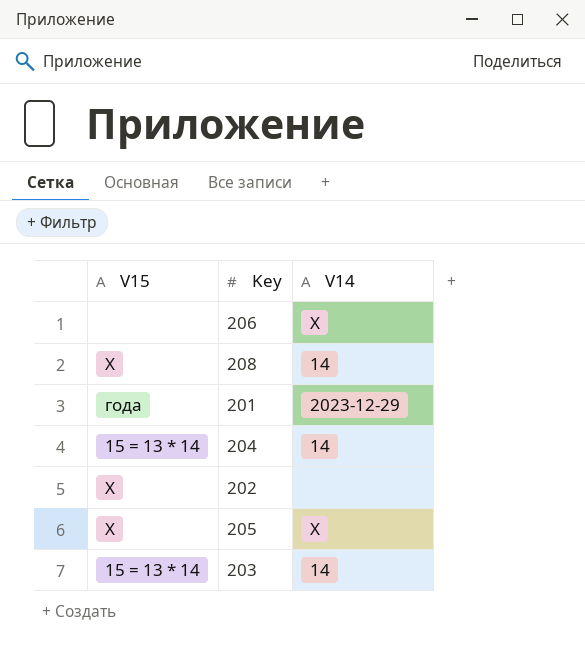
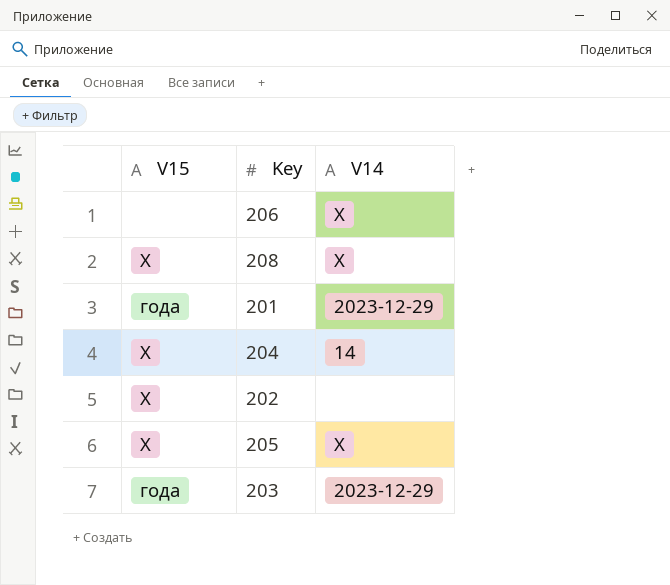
208 | V14: 14 -> Х
204 | V15: 15 = 13 * 14 -> Х
203 | V15: 15 = 13 * 14 -> года
203 | V14: 14 -> 2023-12-29

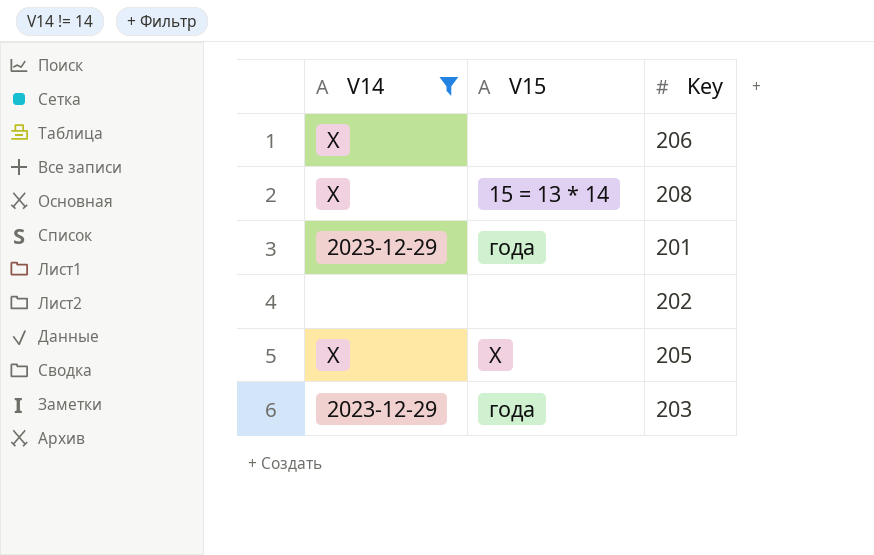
filter: none -> V14 != 14
column V14 | position: 3 -> 1
208 | V15: Х -> 15 = 13 * 14
202 | V15: Х -> none

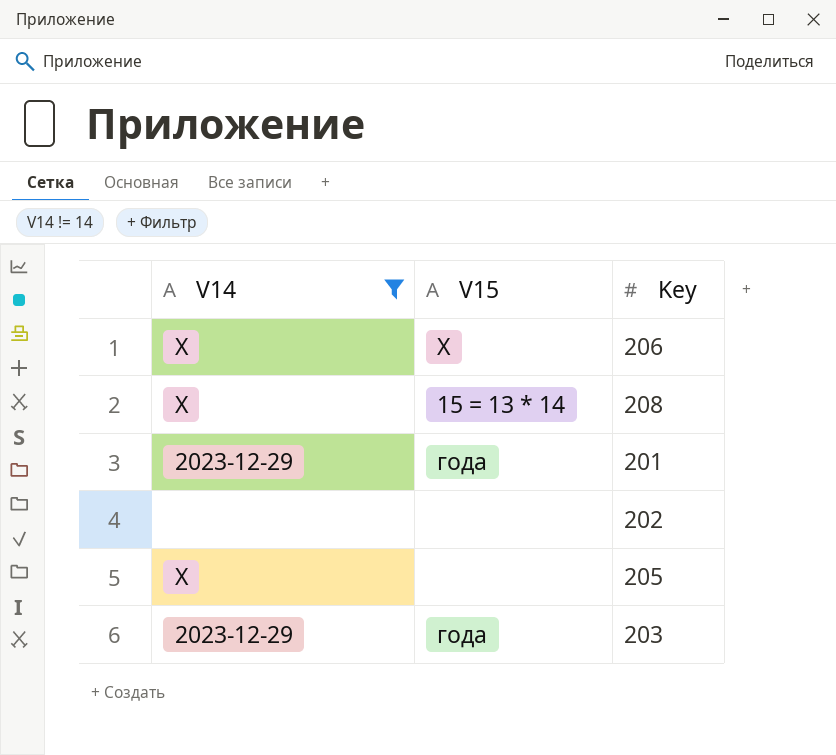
206 | V15: none -> Х
205 | V15: Х -> none

